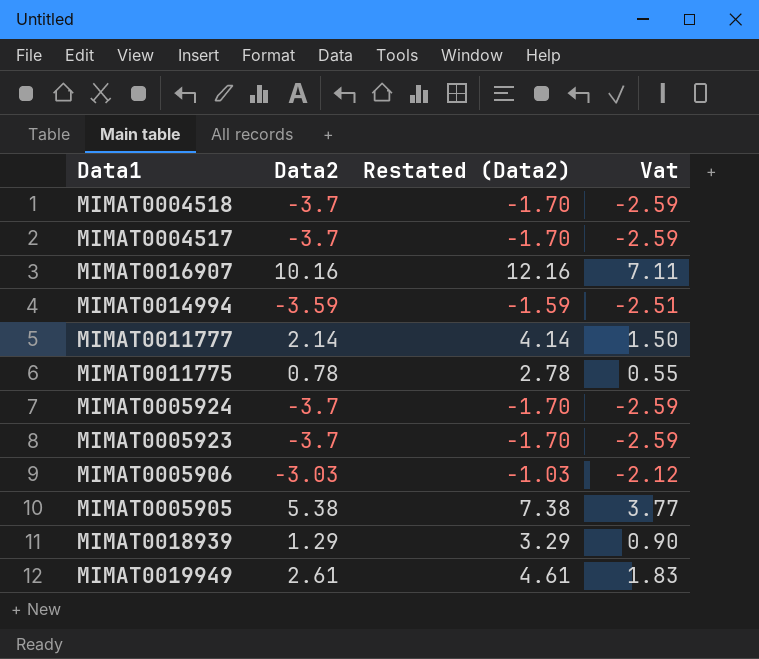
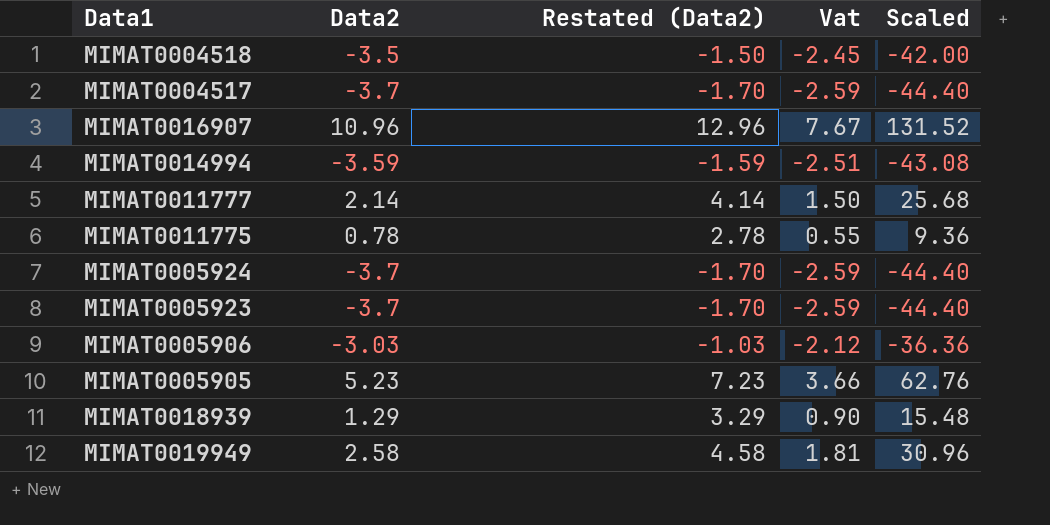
column Scaled | formula: none -> [Data2] * 12
MIMAT0004518 | Data2: -3.7 -> -3.5
MIMAT0004518 | Restated (Data2): -1.70 -> -1.50
MIMAT0004518 | Vat: -2.59 -> -2.45
MIMAT0016907 | Data2: 10.16 -> 10.96
MIMAT0016907 | Restated (Data2): 12.16 -> 12.96
MIMAT0016907 | Vat: 7.11 -> 7.67
MIMAT0005905 | Data2: 5.38 -> 5.23
MIMAT0005905 | Restated (Data2): 7.38 -> 7.23
MIMAT0005905 | Vat: 3.77 -> 3.66
MIMAT0019949 | Data2: 2.61 -> 2.58
MIMAT0019949 | Restated (Data2): 4.61 -> 4.58
MIMAT0019949 | Vat: 1.83 -> 1.81

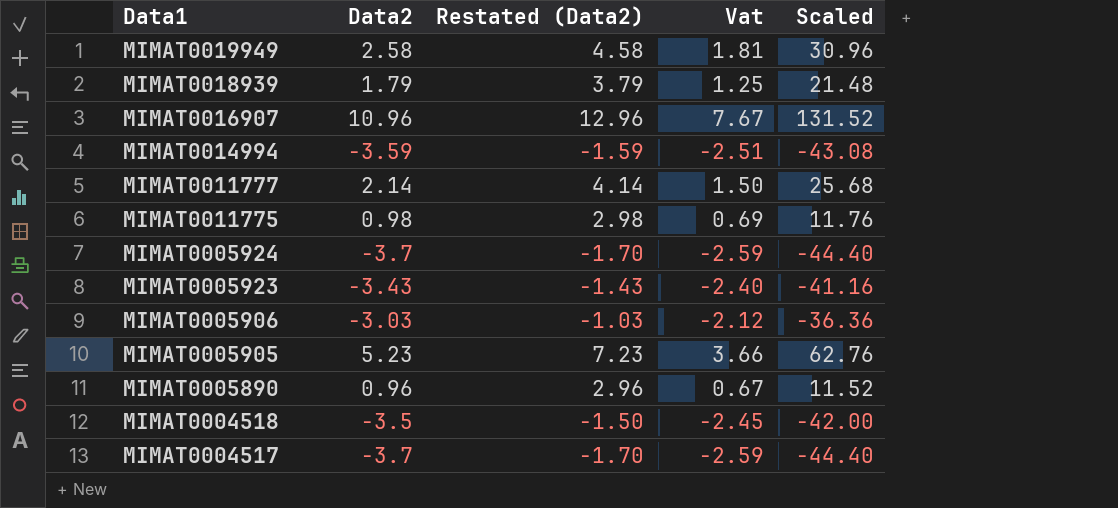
row order: none -> Data1 descending
MIMAT0018939 | Data2: 1.29 -> 1.79
MIMAT0018939 | Restated (Data2): 3.29 -> 3.79
MIMAT0018939 | Vat: 0.90 -> 1.25
MIMAT0018939 | Scaled: 15.48 -> 21.48
MIMAT0011775 | Data2: 0.78 -> 0.98
MIMAT0011775 | Restated (Data2): 2.78 -> 2.98
MIMAT0011775 | Vat: 0.55 -> 0.69
MIMAT0011775 | Scaled: 9.36 -> 11.76
MIMAT0005923 | Data2: -3.7 -> -3.43
MIMAT0005923 | Restated (Data2): -1.70 -> -1.43
MIMAT0005923 | Vat: -2.59 -> -2.40
MIMAT0005923 | Scaled: -44.40 -> -41.16
row MIMAT0005890: none -> 0.96 | 2.96 | 0.67 | 11.52

